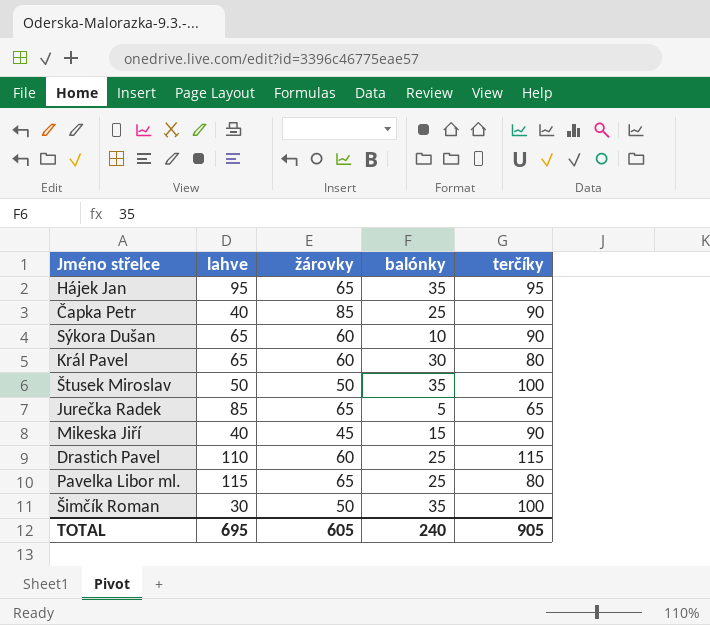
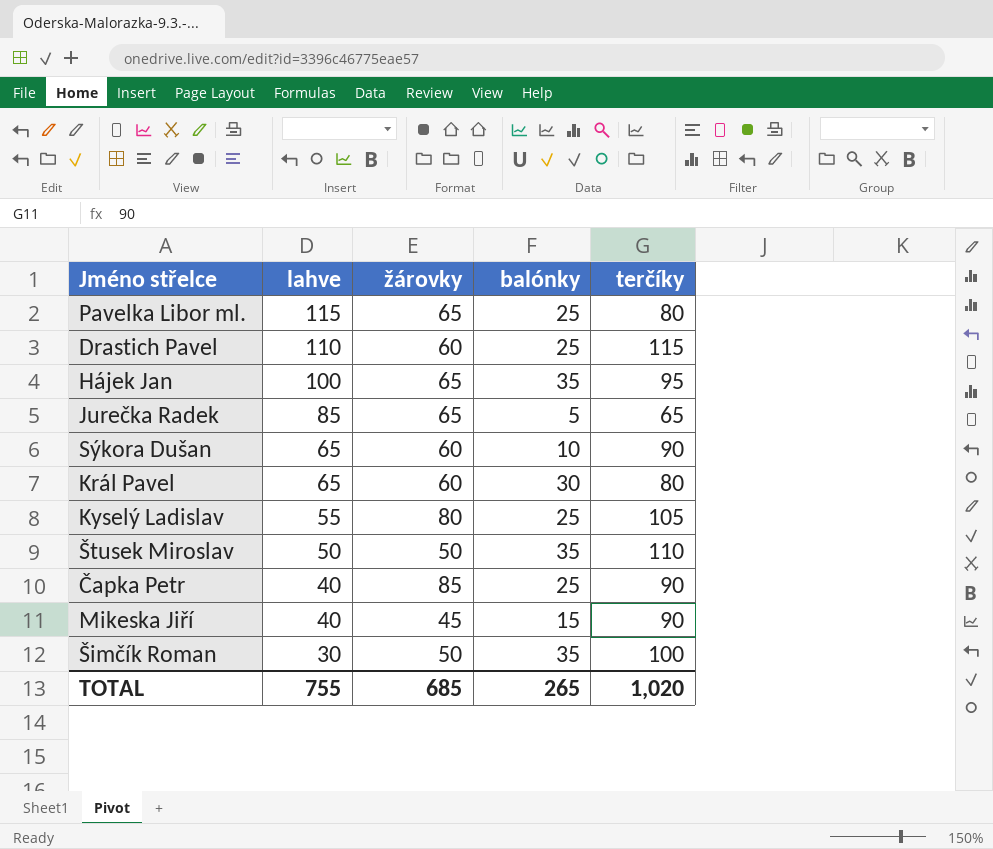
row order: none -> lahve descending
Hájek Jan | lahve: 95 -> 100
row Kyselý Ladislav: none -> 55 | 80 | 25 | 105
Štusek Miroslav | terčíky: 100 -> 110
TOTAL | lahve: 695 -> 755
TOTAL | žárovky: 605 -> 685
TOTAL | balónky: 240 -> 265
TOTAL | terčíky: 905 -> 1,020

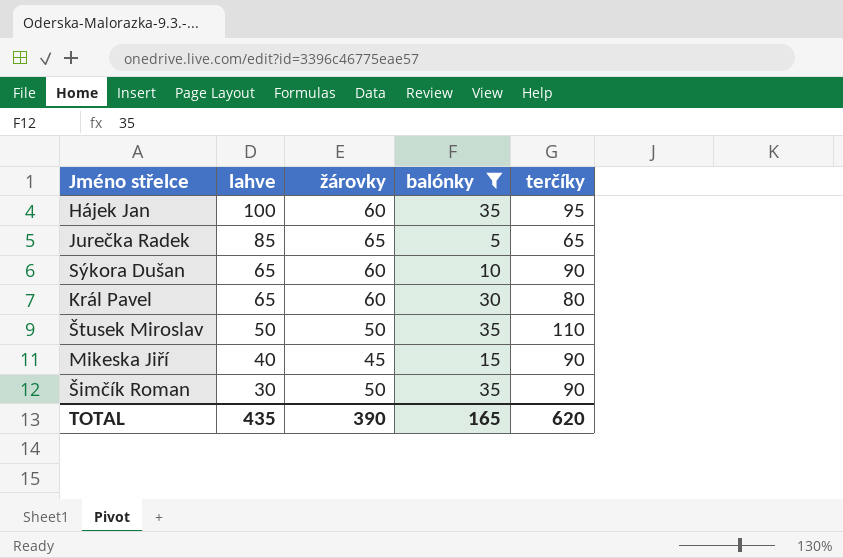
filter: none -> balónky != 25
Hájek Jan | žárovky: 65 -> 60
Šimčík Roman | terčíky: 100 -> 90
TOTAL | lahve: 755 -> 435
TOTAL | žárovky: 685 -> 390
TOTAL | balónky: 265 -> 165
TOTAL | terčíky: 1,020 -> 620

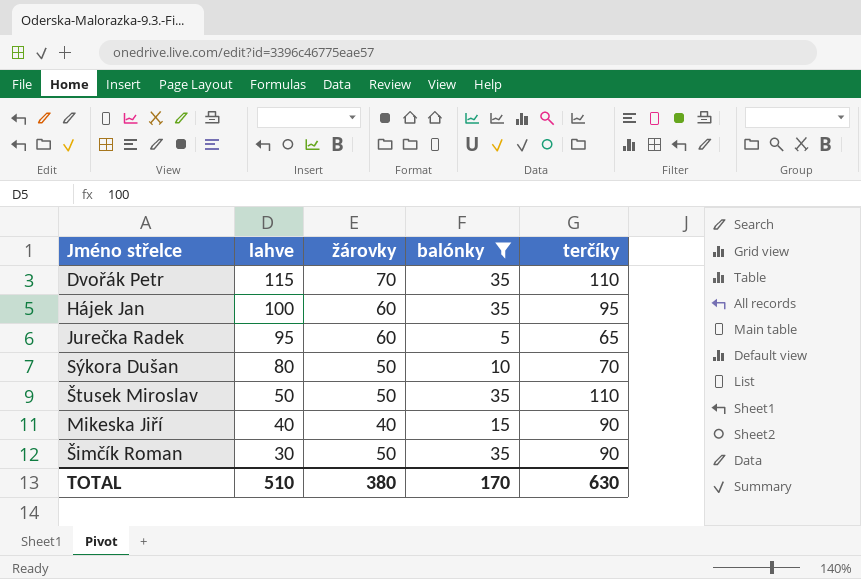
row Král Pavel: 65 | 60 | 30 | 80 -> none
row Dvořák Petr: none -> 115 | 70 | 35 | 110
Jurečka Radek | lahve: 85 -> 95
Jurečka Radek | žárovky: 65 -> 60
Sýkora Dušan | lahve: 65 -> 80
Sýkora Dušan | žárovky: 60 -> 50
Sýkora Dušan | terčíky: 90 -> 70
Mikeska Jiří | žárovky: 45 -> 40
TOTAL | lahve: 435 -> 510
TOTAL | žárovky: 390 -> 380
TOTAL | balónky: 165 -> 170
TOTAL | terčíky: 620 -> 630

